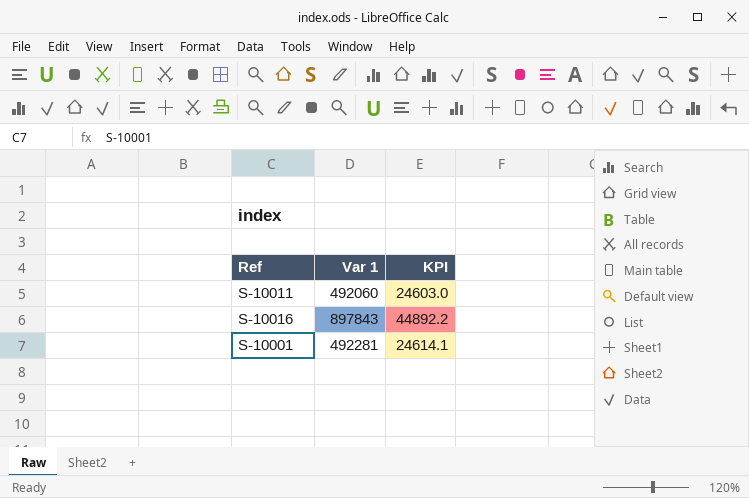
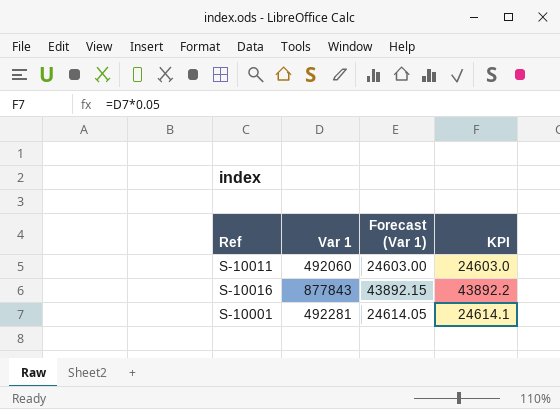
column Forecast (Var 1) | formula: none -> [Var 1] * 0.05
S-10016 | Var 1: 897843 -> 877843
S-10016 | KPI: 44892.2 -> 43892.2

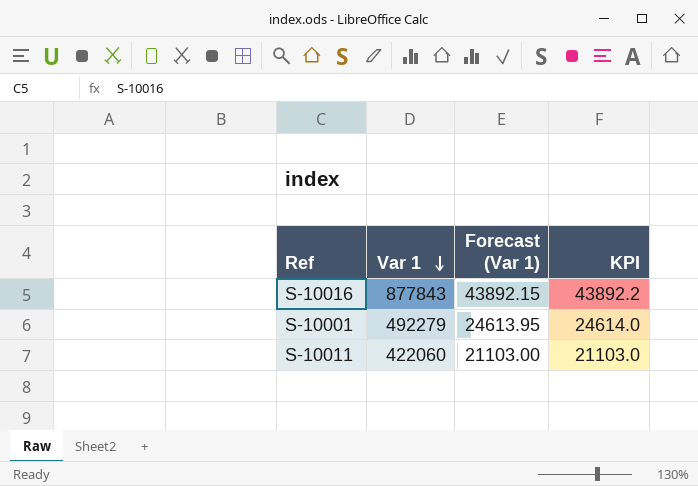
row order: none -> Var 1 descending
S-10001 | Var 1: 492281 -> 492279
S-10001 | Forecast (Var 1): 24614.05 -> 24613.95
S-10001 | KPI: 24614.1 -> 24614.0
S-10011 | Var 1: 492060 -> 422060
S-10011 | Forecast (Var 1): 24603.00 -> 21103.00
S-10011 | KPI: 24603.0 -> 21103.0

